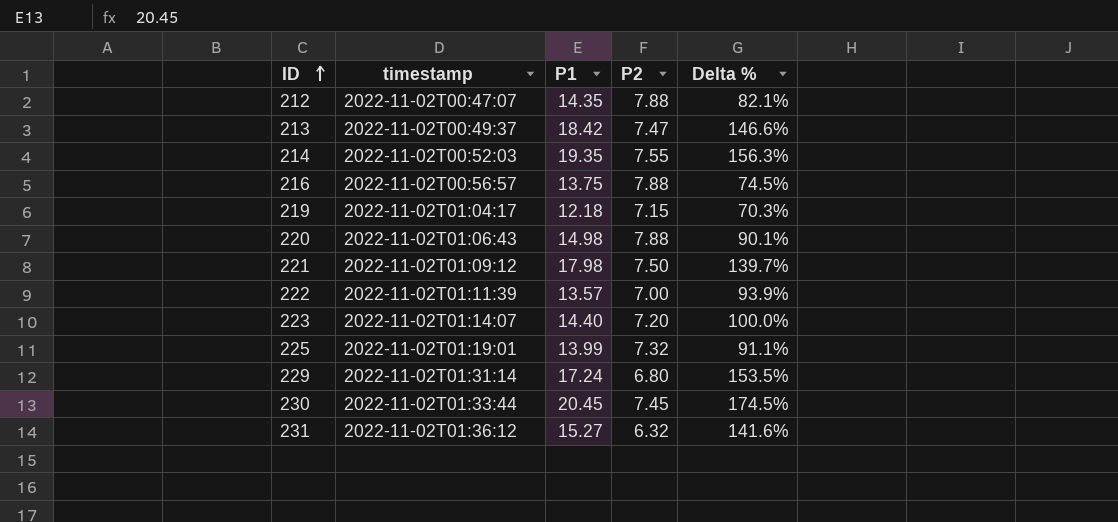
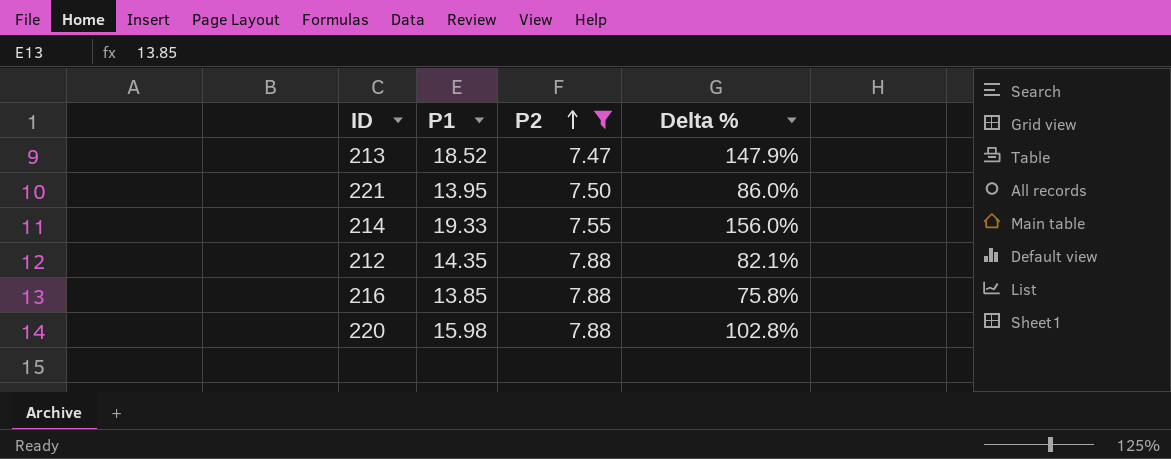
filter: none -> P2 >= 7.47
row order: ID ascending -> P2 ascending
column timestamp | position: 2 -> none
213 | P1: 18.42 -> 18.52
213 | Delta %: 146.6% -> 147.9%
221 | P1: 17.98 -> 13.95
221 | Delta %: 139.7% -> 86.0%
214 | P1: 19.35 -> 19.33
214 | Delta %: 156.3% -> 156.0%
216 | P1: 13.75 -> 13.85
216 | Delta %: 74.5% -> 75.8%
220 | P1: 14.98 -> 15.98
220 | Delta %: 90.1% -> 102.8%

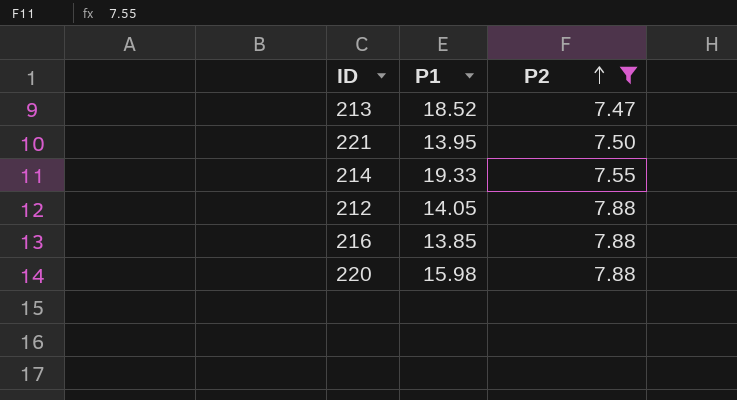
column Delta % | formula: ([P1] - [P2]) / [P2] -> none
212 | P1: 14.35 -> 14.05

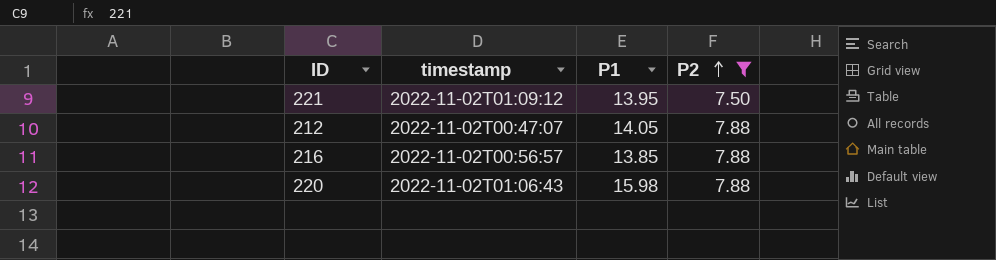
column timestamp | position: none -> 2
row 213: 18.52 | 7.47 -> none
row 214: 19.33 | 7.55 -> none

